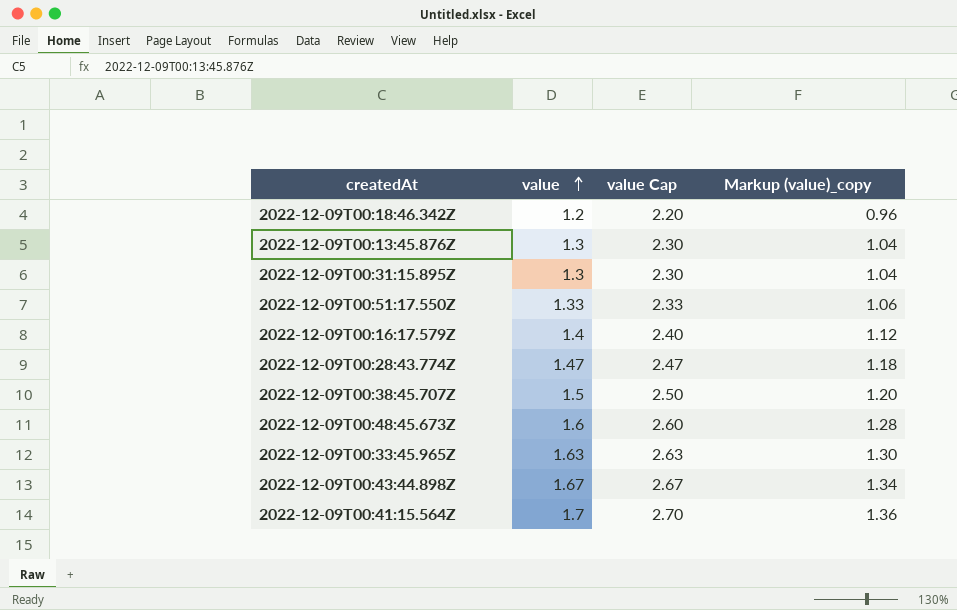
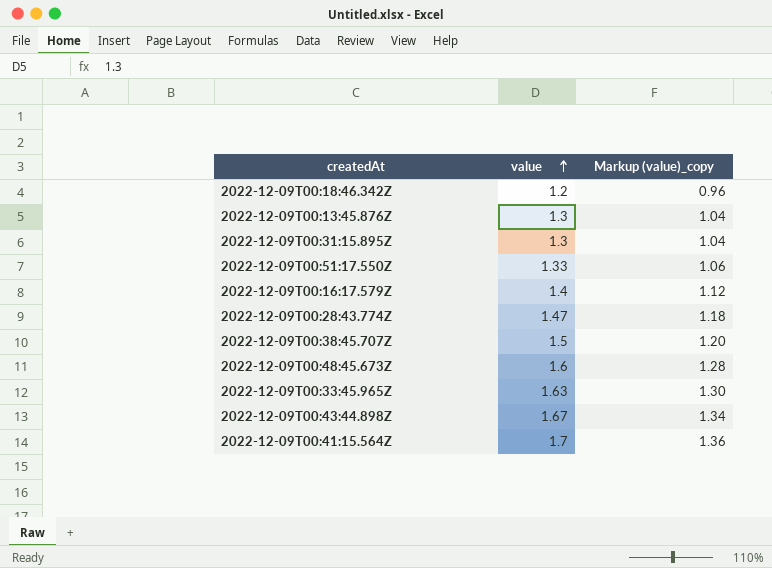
column value Cap | formula: [value] + 1 -> none

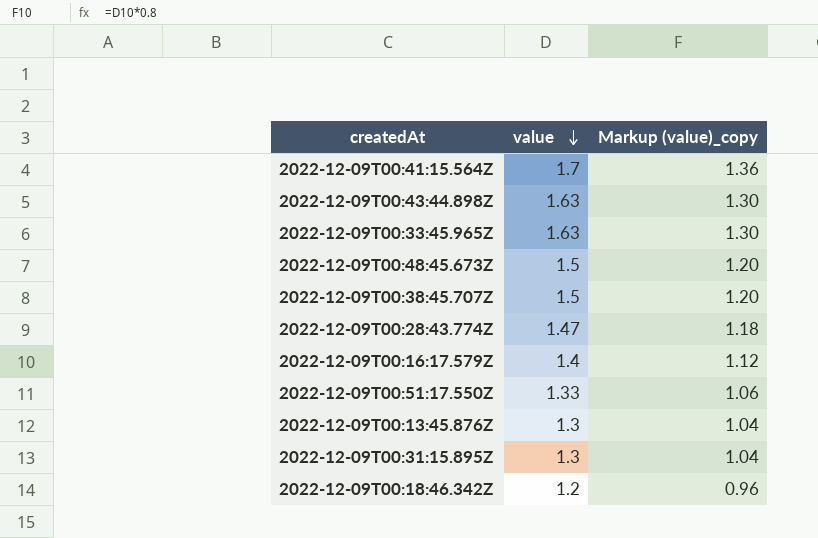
row order: value ascending -> value descending
2022-12-09T00:43:44.898Z | value: 1.67 -> 1.63
2022-12-09T00:43:44.898Z | Markup (value)_copy: 1.34 -> 1.30
2022-12-09T00:48:45.673Z | value: 1.6 -> 1.5
2022-12-09T00:48:45.673Z | Markup (value)_copy: 1.28 -> 1.20

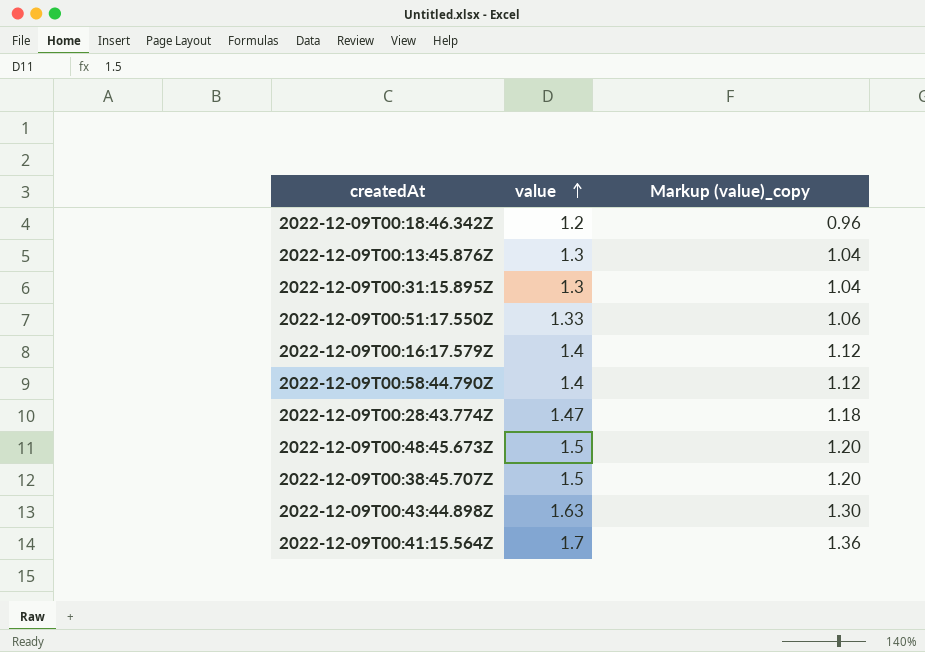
row order: value descending -> value ascending
row 2022-12-09T00:33:45.965Z: 1.63 | 1.30 -> none
row 2022-12-09T00:58:44.790Z: none -> 1.4 | 1.12

